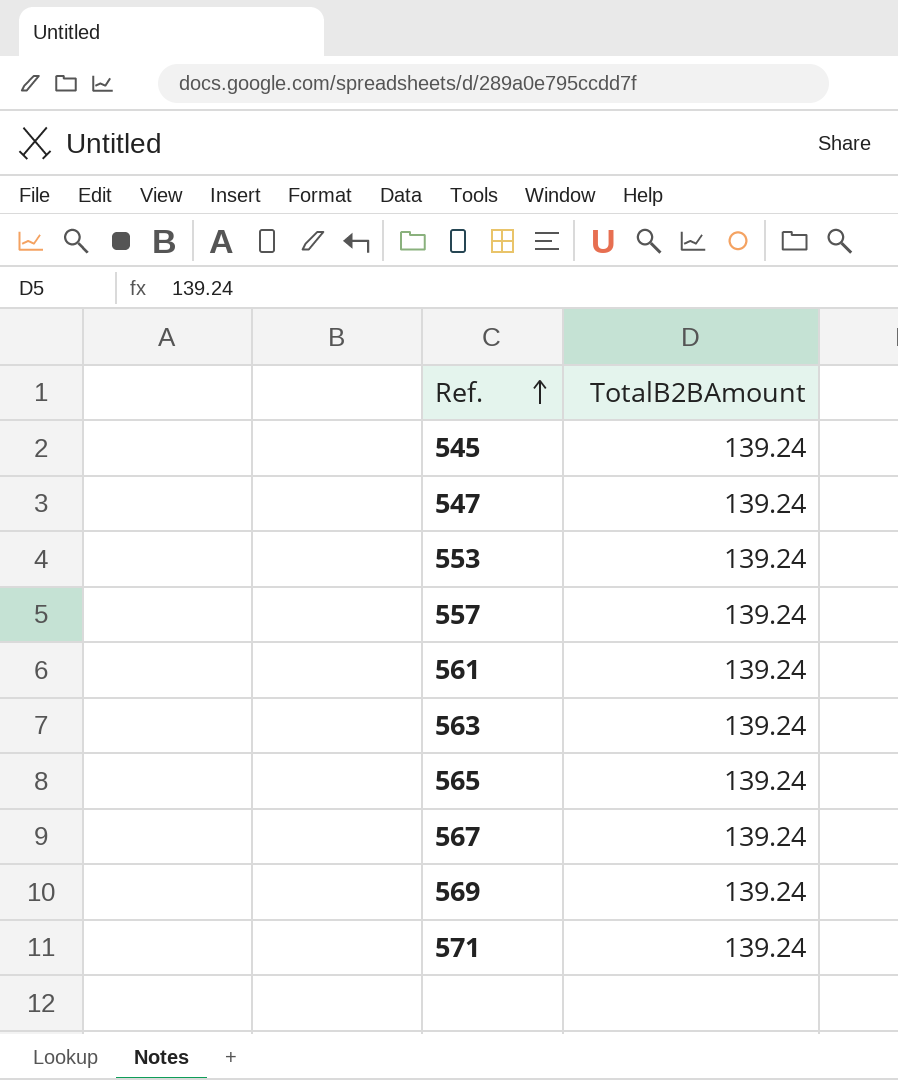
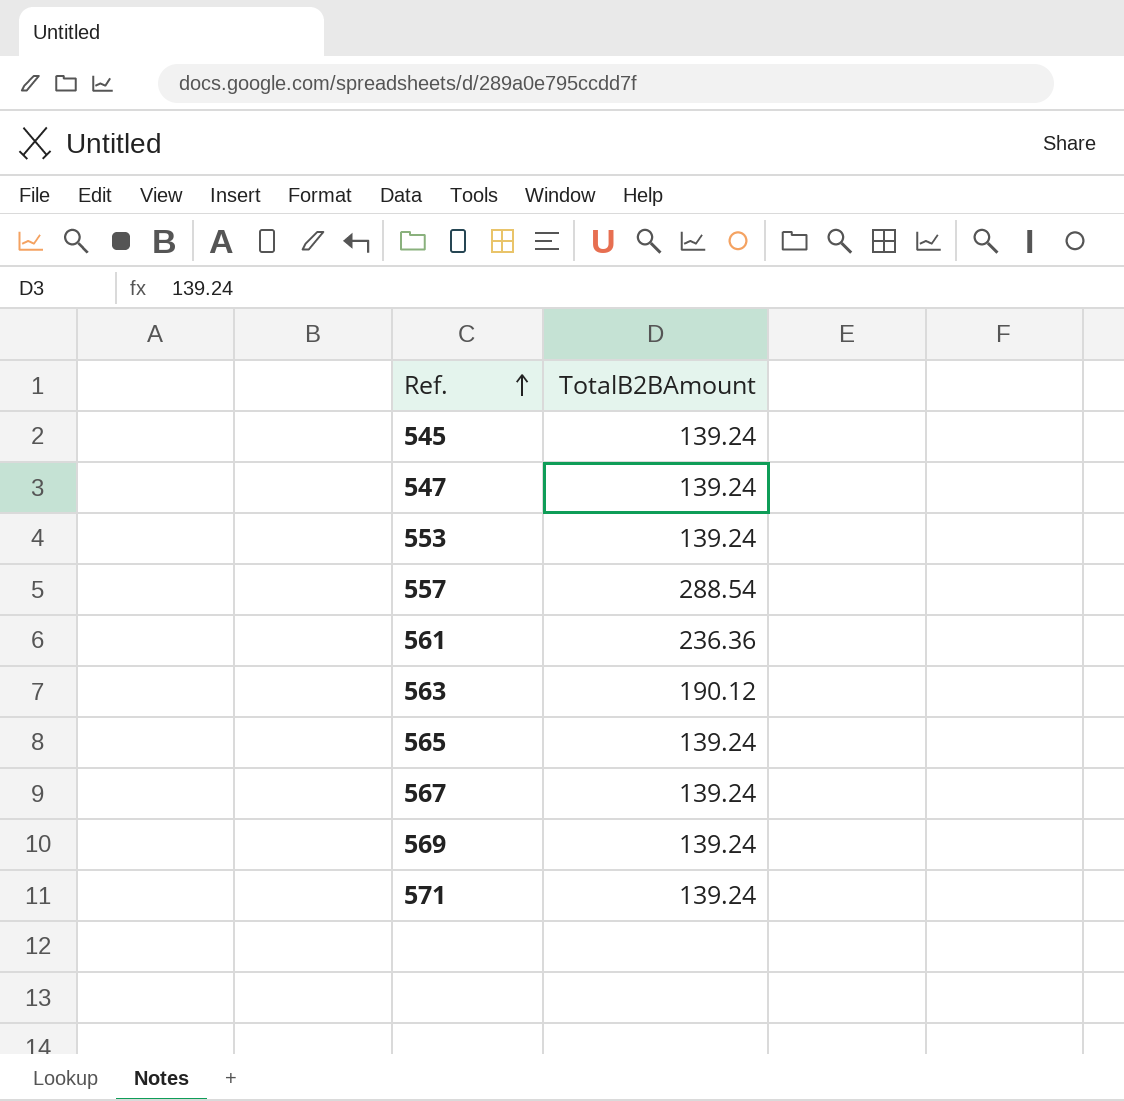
557 | TotalB2BAmount: 139.24 -> 288.54
561 | TotalB2BAmount: 139.24 -> 236.36
563 | TotalB2BAmount: 139.24 -> 190.12

